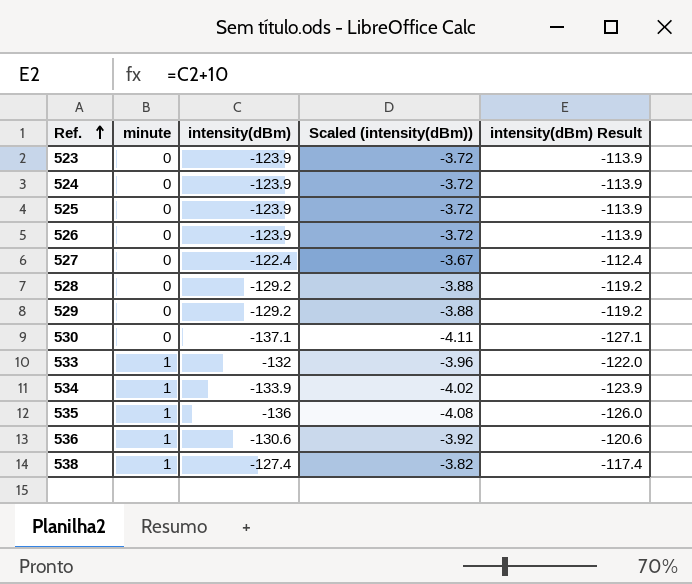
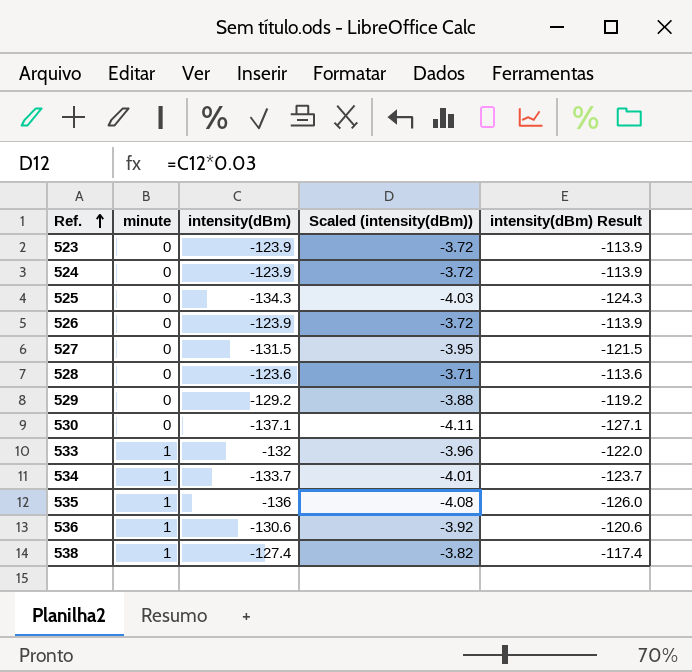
525 | intensity(dBm): -123.9 -> -134.3
525 | Scaled (intensity(dBm)): -3.72 -> -4.03
525 | intensity(dBm) Result: -113.9 -> -124.3
527 | intensity(dBm): -122.4 -> -131.5
527 | Scaled (intensity(dBm)): -3.67 -> -3.95
527 | intensity(dBm) Result: -112.4 -> -121.5
528 | intensity(dBm): -129.2 -> -123.6
528 | Scaled (intensity(dBm)): -3.88 -> -3.71
528 | intensity(dBm) Result: -119.2 -> -113.6
534 | intensity(dBm): -133.9 -> -133.7
534 | Scaled (intensity(dBm)): -4.02 -> -4.01
534 | intensity(dBm) Result: -123.9 -> -123.7

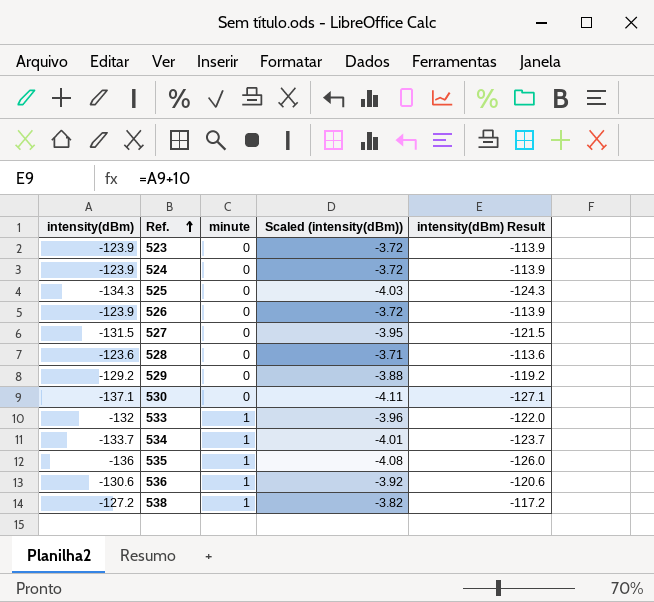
column intensity(dBm) | position: 3 -> 1
538 | intensity(dBm): -127.4 -> -127.2
538 | intensity(dBm) Result: -117.4 -> -117.2

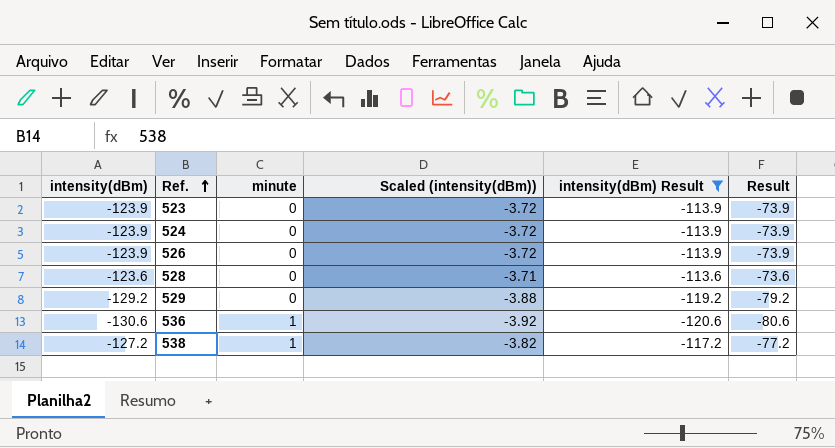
filter: none -> intensity(dBm) Result >= -120.6
column Result | formula: none -> [intensity(dBm)] + 50

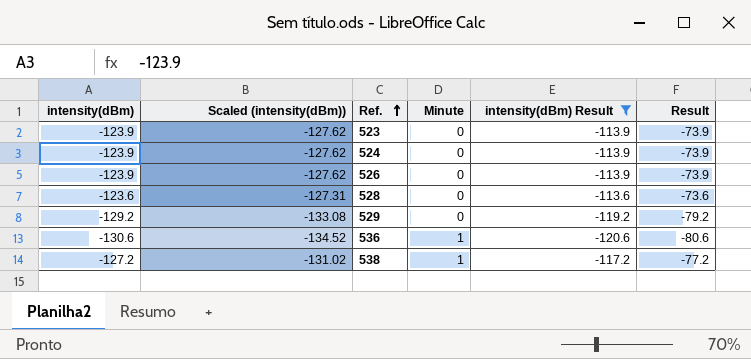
column Scaled (intensity(dBm)) | formula: [intensity(dBm)] * 0.03 -> [intensity(dBm)] * 1.03
column Scaled (intensity(dBm)) | position: 4 -> 2
column name: minute -> Minute

